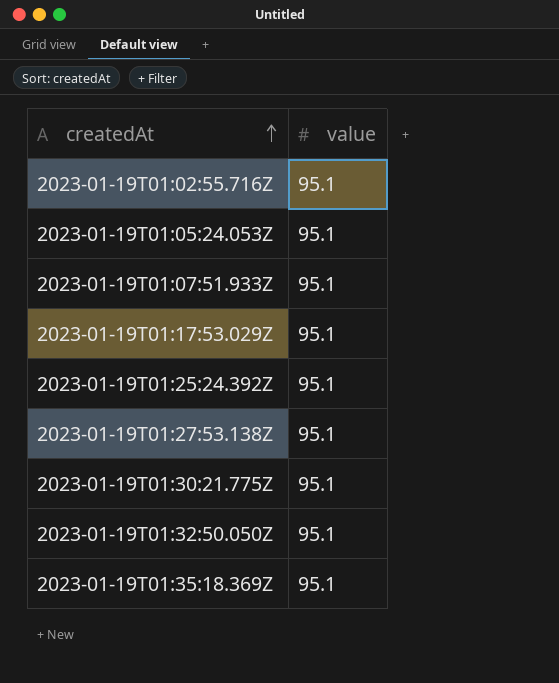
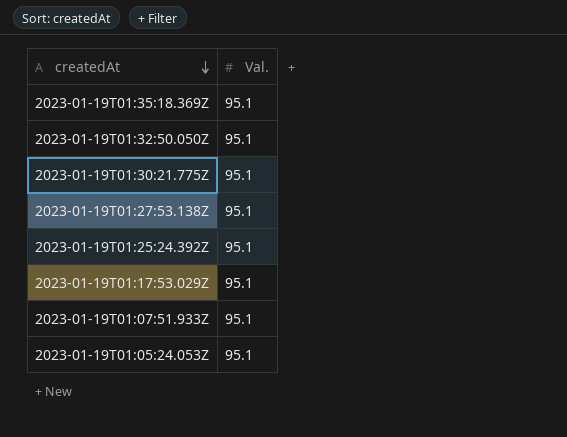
row order: createdAt ascending -> createdAt descending
column name: value -> Val.
row 2023-01-19T01:02:55.716Z: 95.1 -> none

